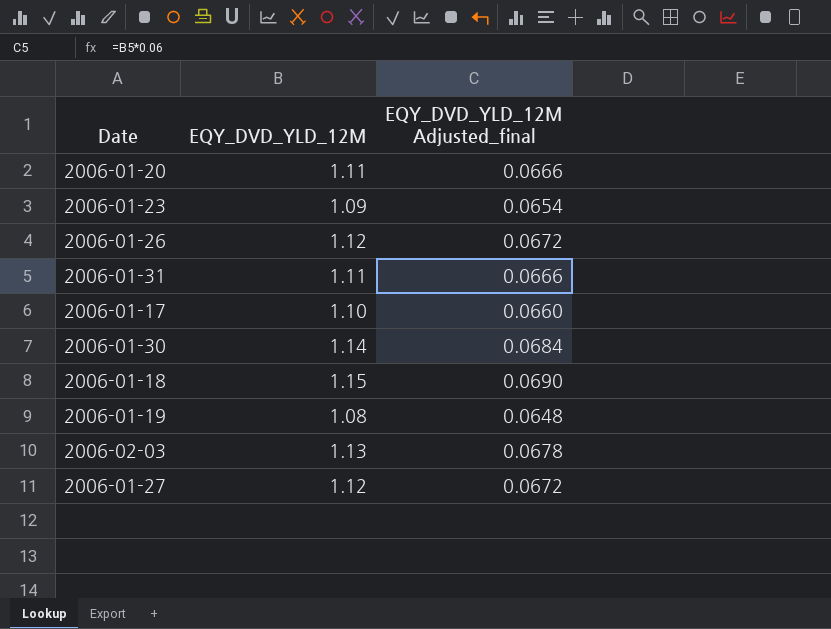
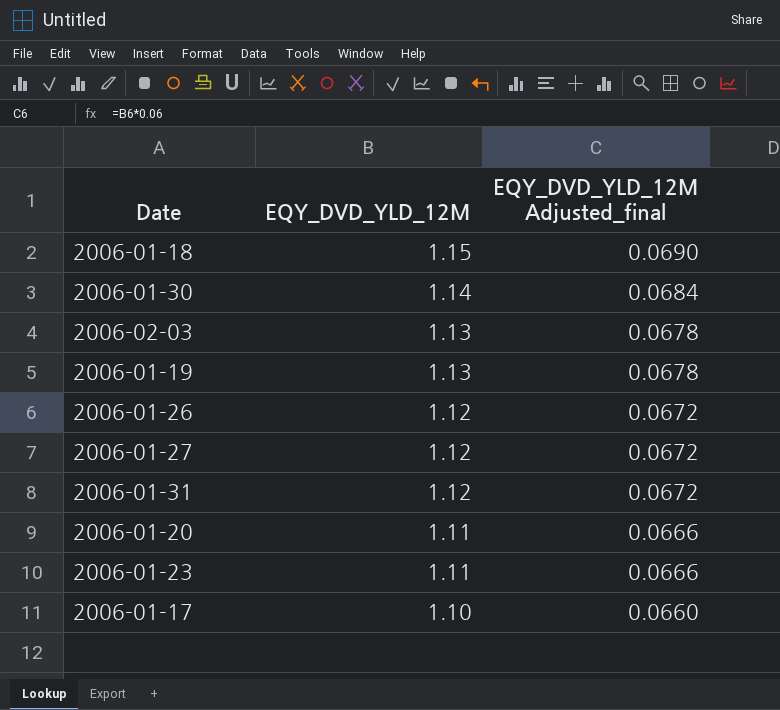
row order: none -> EQY_DVD_YLD_12M descending
2006-01-19 | EQY_DVD_YLD_12M: 1.08 -> 1.13
2006-01-19 | EQY_DVD_YLD_12M Adjusted_final: 0.0648 -> 0.0678
2006-01-31 | EQY_DVD_YLD_12M: 1.11 -> 1.12
2006-01-31 | EQY_DVD_YLD_12M Adjusted_final: 0.0666 -> 0.0672
2006-01-23 | EQY_DVD_YLD_12M: 1.09 -> 1.11
2006-01-23 | EQY_DVD_YLD_12M Adjusted_final: 0.0654 -> 0.0666

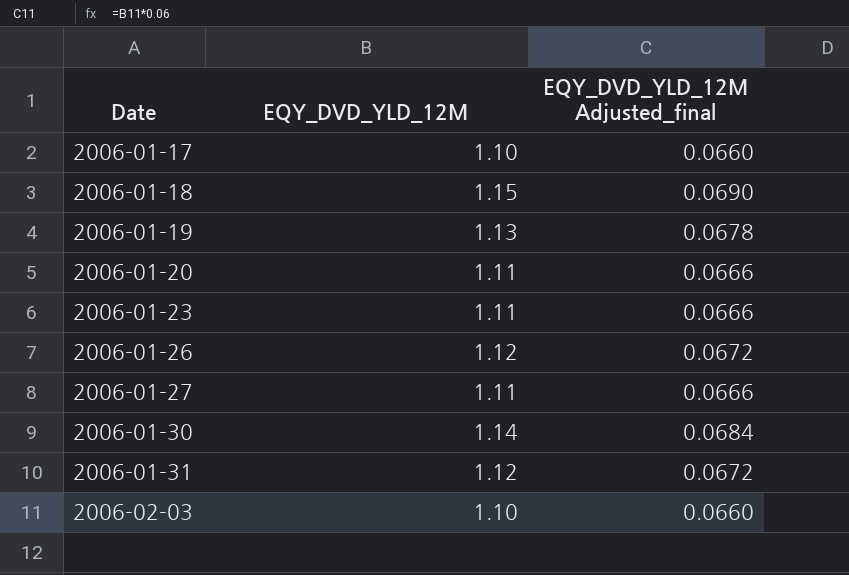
row order: EQY_DVD_YLD_12M descending -> Date ascending
2006-01-27 | EQY_DVD_YLD_12M: 1.12 -> 1.11
2006-01-27 | EQY_DVD_YLD_12M Adjusted_final: 0.0672 -> 0.0666
2006-02-03 | EQY_DVD_YLD_12M: 1.13 -> 1.10
2006-02-03 | EQY_DVD_YLD_12M Adjusted_final: 0.0678 -> 0.0660

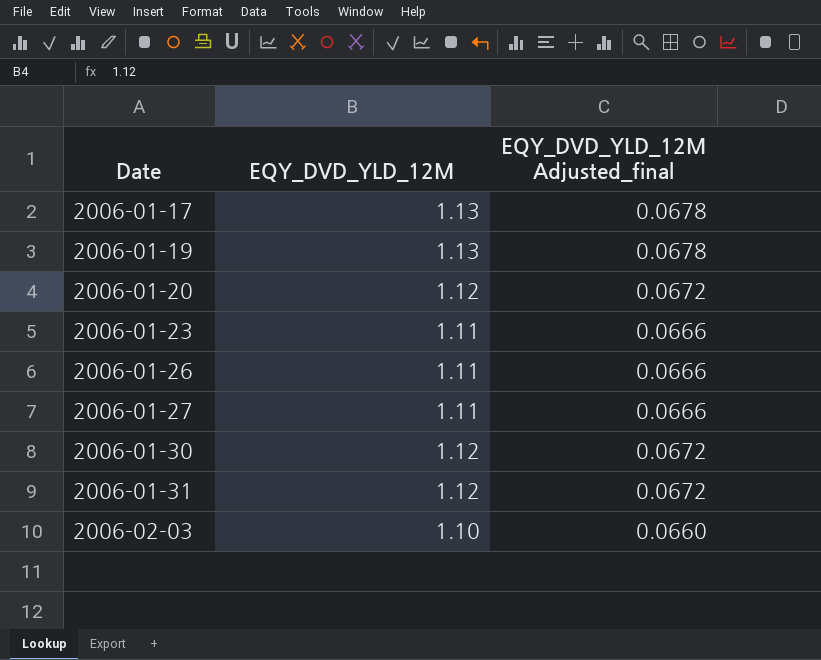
row 2006-01-18: 1.15 | 0.0690 -> none
2006-01-17 | EQY_DVD_YLD_12M: 1.10 -> 1.13
2006-01-17 | EQY_DVD_YLD_12M Adjusted_final: 0.0660 -> 0.0678
2006-01-20 | EQY_DVD_YLD_12M: 1.11 -> 1.12
2006-01-20 | EQY_DVD_YLD_12M Adjusted_final: 0.0666 -> 0.0672
2006-01-26 | EQY_DVD_YLD_12M: 1.12 -> 1.11
2006-01-26 | EQY_DVD_YLD_12M Adjusted_final: 0.0672 -> 0.0666
2006-01-30 | EQY_DVD_YLD_12M: 1.14 -> 1.12
2006-01-30 | EQY_DVD_YLD_12M Adjusted_final: 0.0684 -> 0.0672

